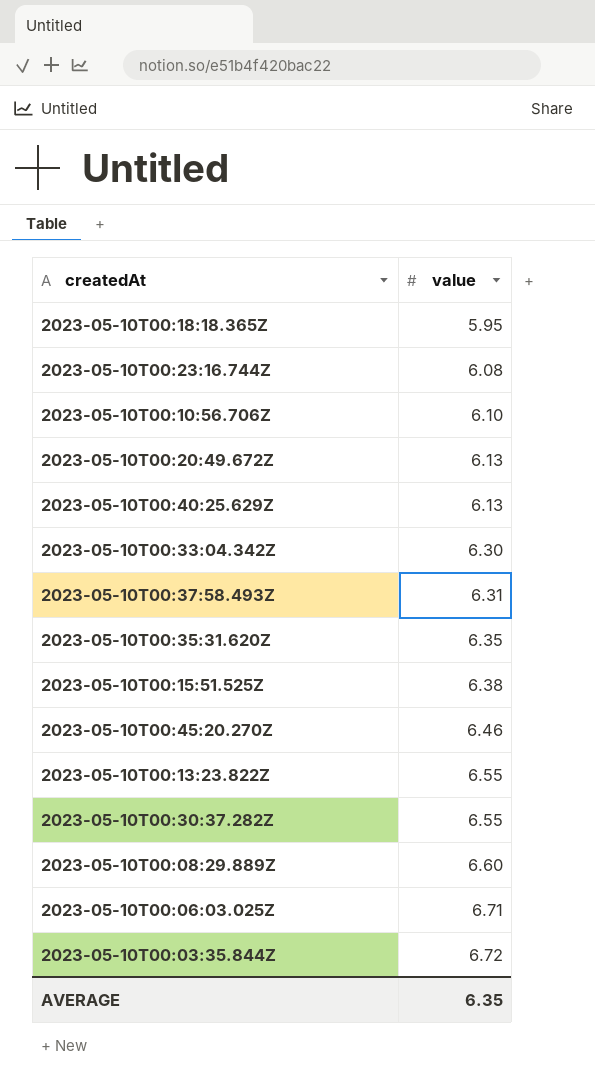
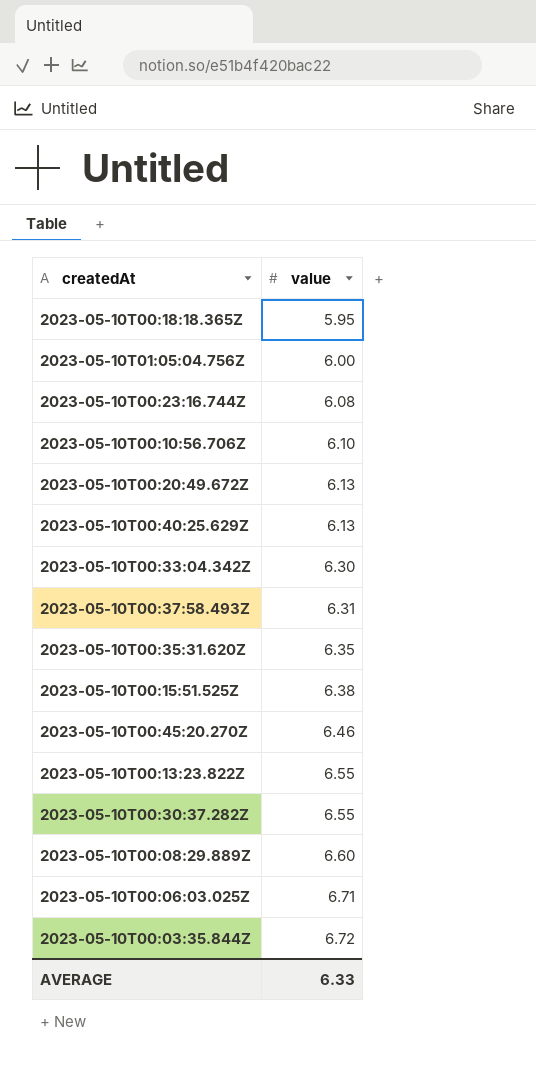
row 2023-05-10T01:05:04.756Z: none -> 6.00
AVERAGE | value: 6.35 -> 6.33

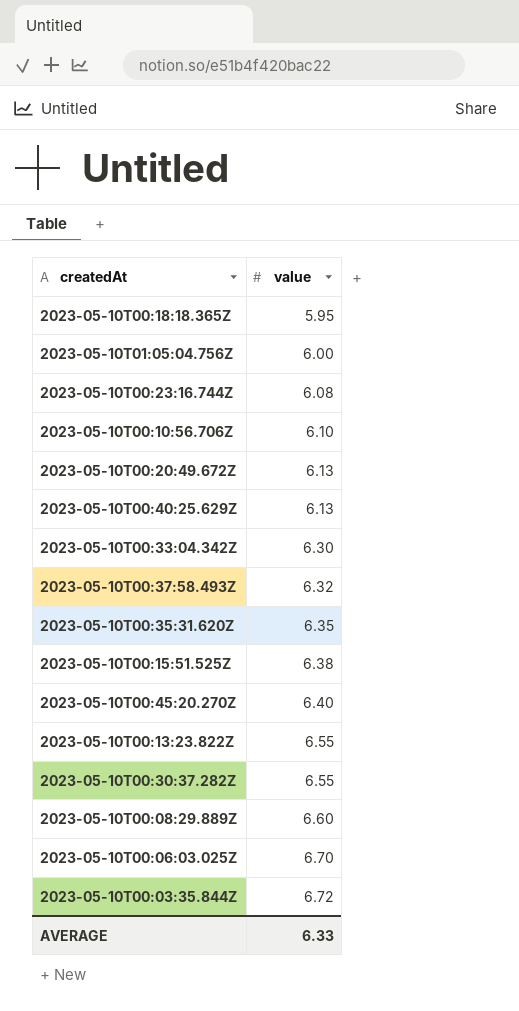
2023-05-10T00:37:58.493Z | value: 6.31 -> 6.32
2023-05-10T00:45:20.270Z | value: 6.46 -> 6.40
2023-05-10T00:06:03.025Z | value: 6.71 -> 6.70

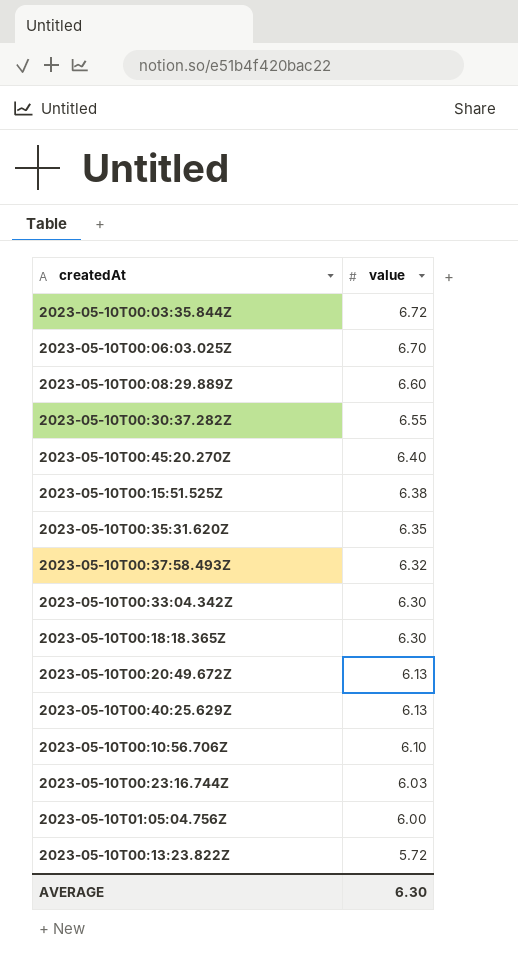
row order: value ascending -> value descending
2023-05-10T00:18:18.365Z | value: 5.95 -> 6.30
2023-05-10T00:23:16.744Z | value: 6.08 -> 6.03
2023-05-10T00:13:23.822Z | value: 6.55 -> 5.72
AVERAGE | value: 6.33 -> 6.30

